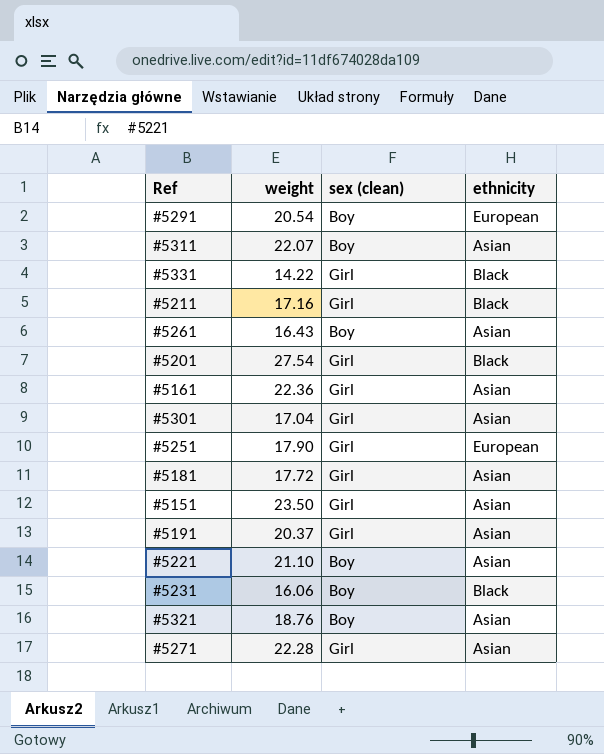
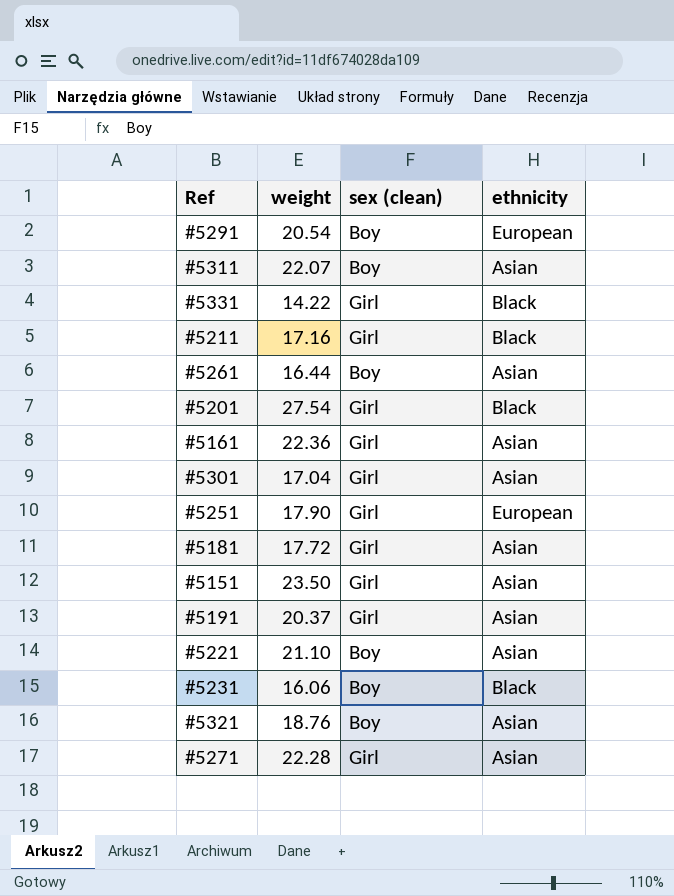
#5261 | weight: 16.43 -> 16.44

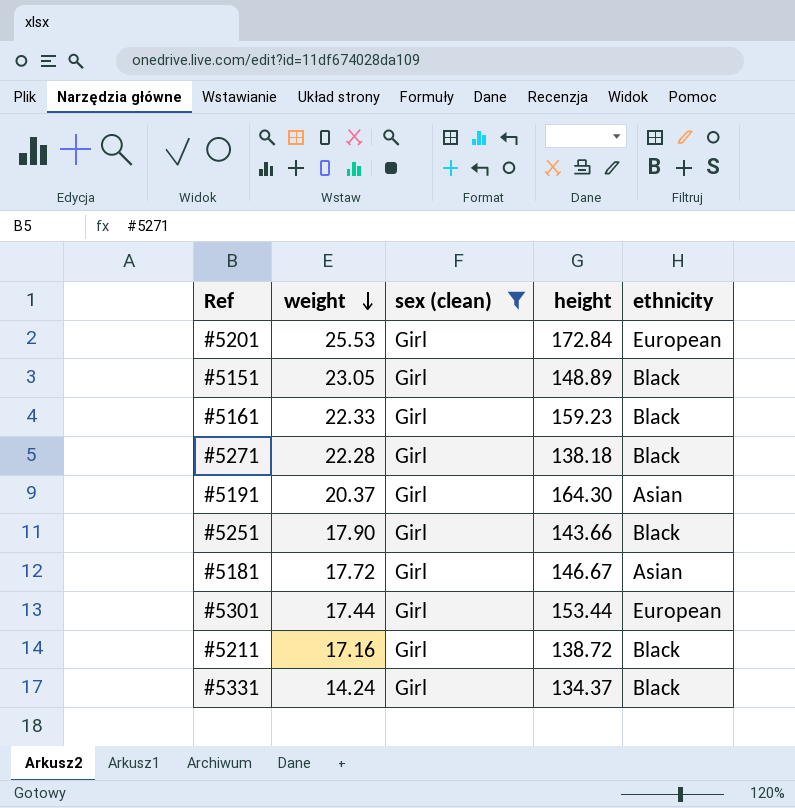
filter: none -> sex (clean) = Girl
row order: none -> weight descending
column height | position: none -> 4
#5201 | weight: 27.54 -> 25.53
#5201 | ethnicity: Black -> European
#5151 | weight: 23.50 -> 23.05
#5151 | ethnicity: Asian -> Black
#5161 | weight: 22.36 -> 22.33
#5161 | ethnicity: Asian -> Black
#5271 | ethnicity: Asian -> Black
#5251 | ethnicity: European -> Black
#5301 | weight: 17.04 -> 17.44
#5301 | ethnicity: Asian -> European
#5331 | weight: 14.22 -> 14.24

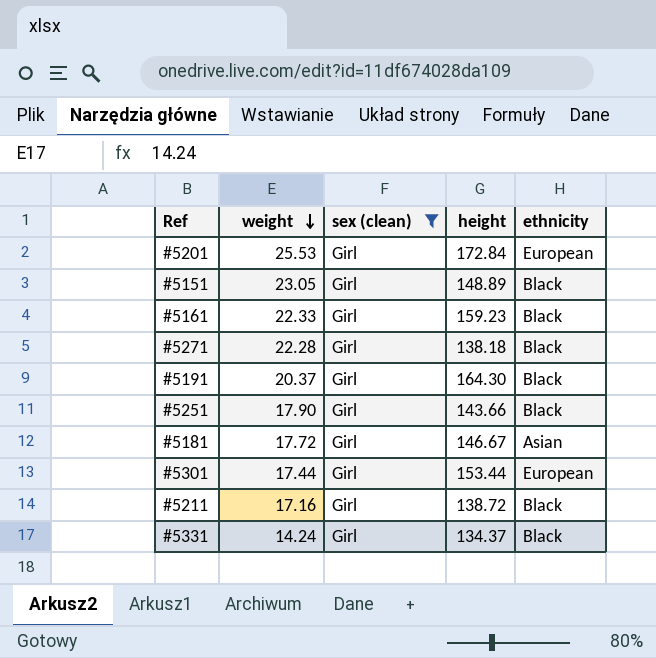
#5191 | ethnicity: Asian -> Black

